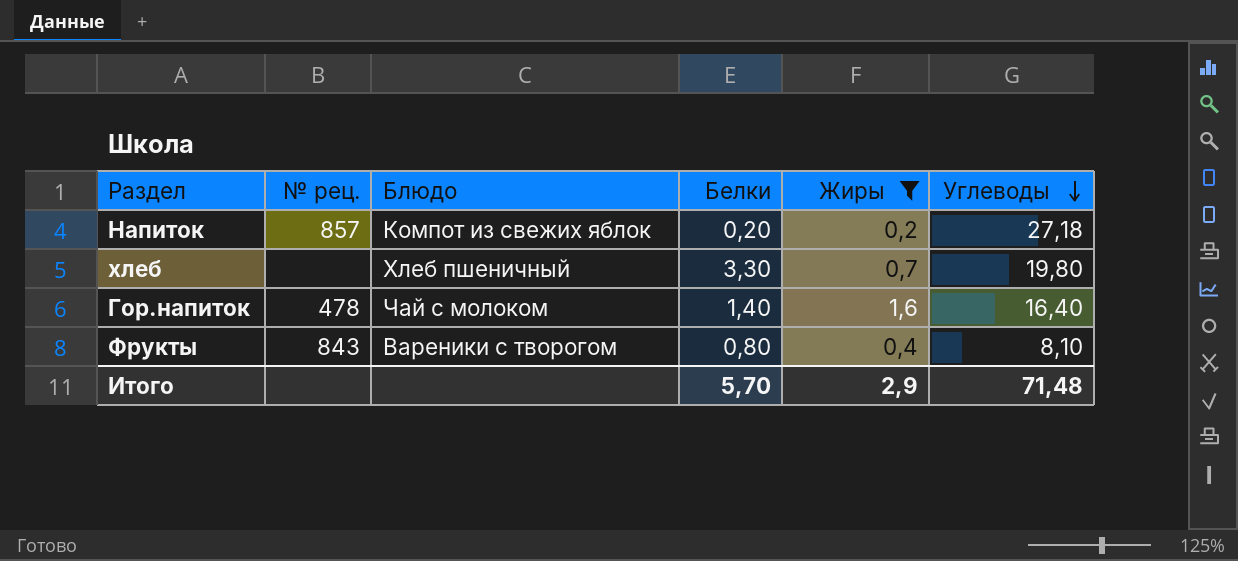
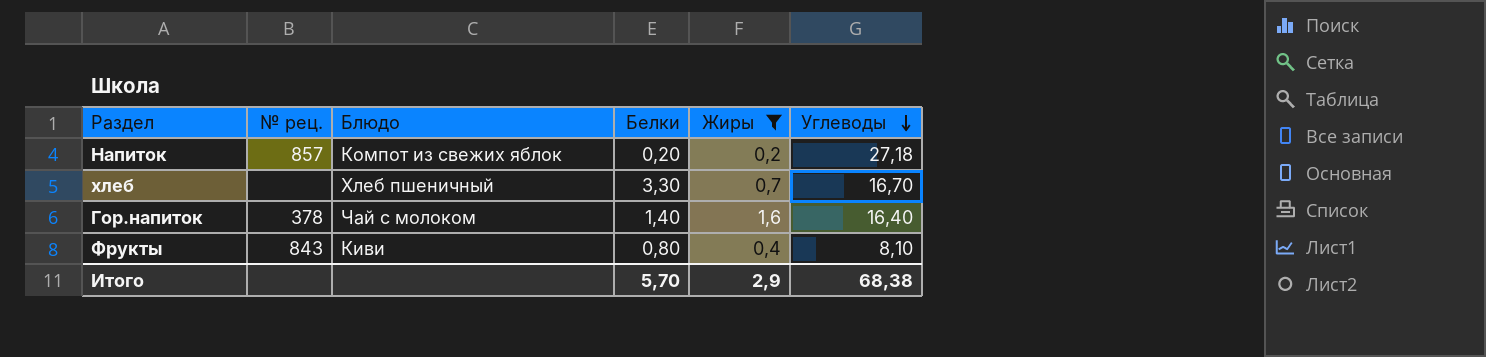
хлеб | Углеводы: 19,80 -> 16,70
Гор.напиток | № рец.: 478 -> 378
Фрукты | Блюдо: Вареники с творогом -> Киви
Итого | Углеводы: 71,48 -> 68,38

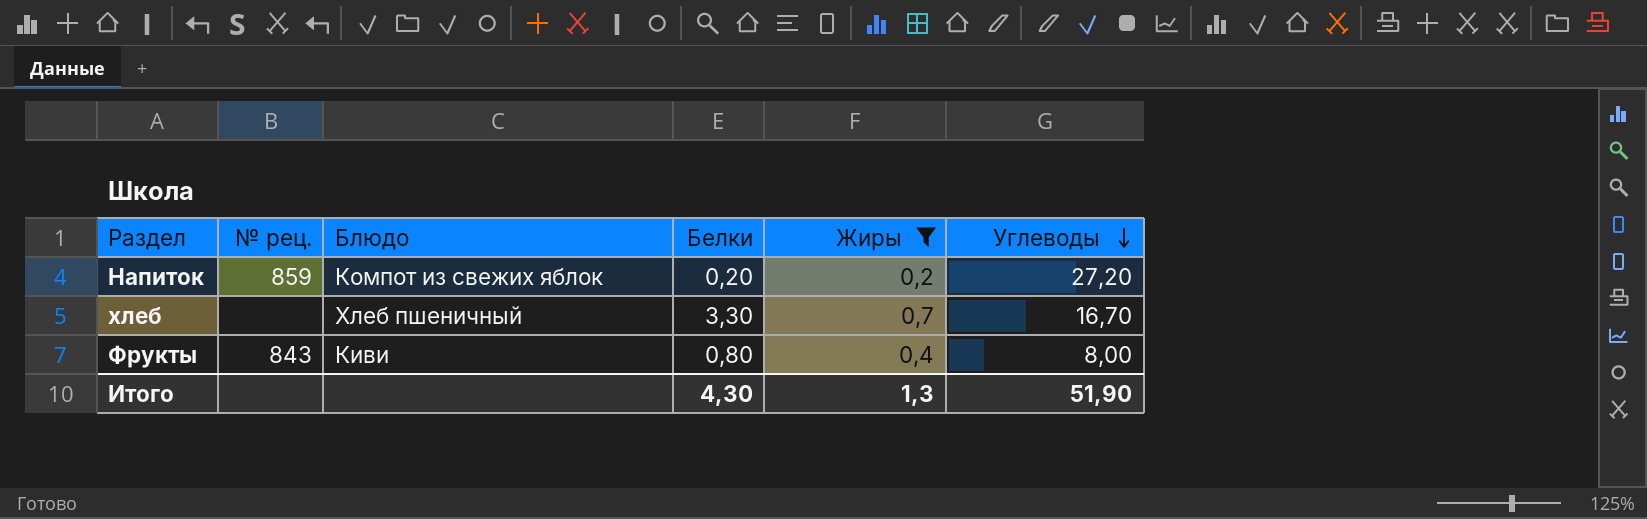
row Гор.напиток: 378 | Чай с молоком | 1,40 | 1,6 | 16,40 -> none
Напиток | № рец.: 857 -> 859
Напиток | Углеводы: 27,18 -> 27,20
Фрукты | Углеводы: 8,10 -> 8,00
Итого | Белки: 5,70 -> 4,30
Итого | Жиры: 2,9 -> 1,3
Итого | Углеводы: 68,38 -> 51,90

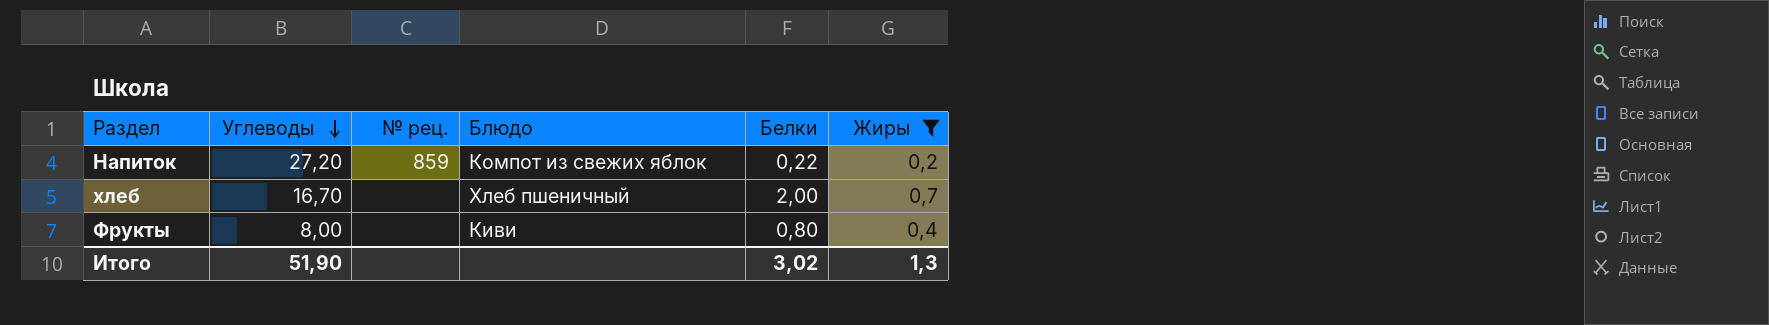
column Углеводы | position: 6 -> 2
Напиток | Белки: 0,20 -> 0,22
хлеб | Белки: 3,30 -> 2,00
Фрукты | № рец.: 843 -> none
Итого | Белки: 4,30 -> 3,02

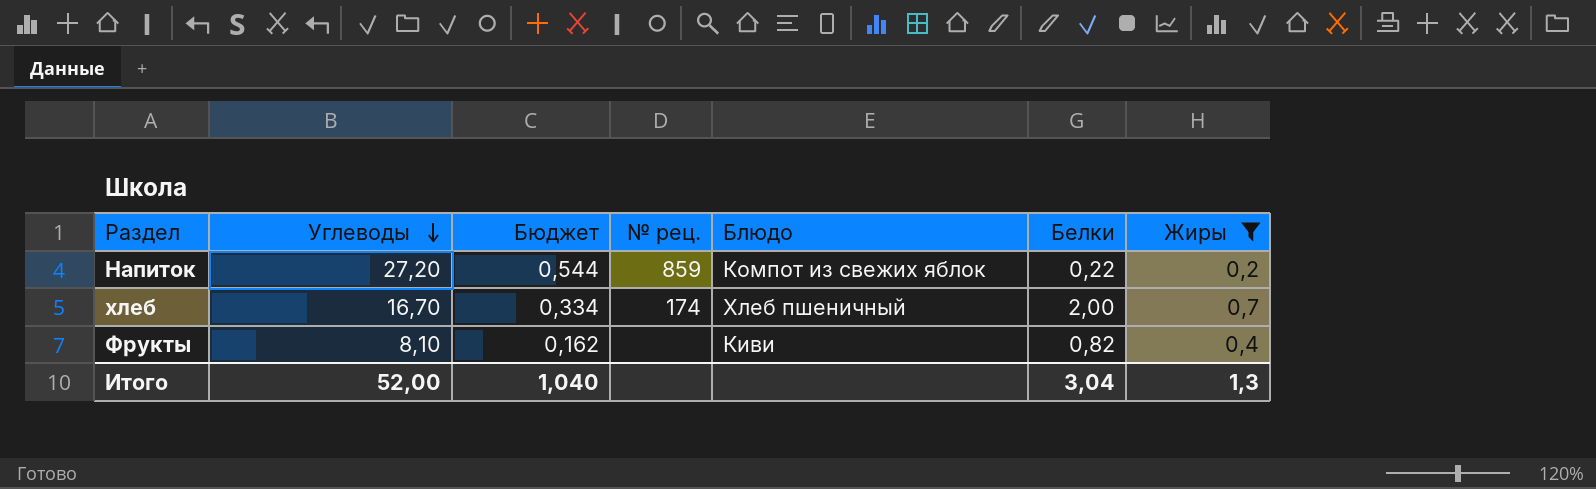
column Бюджет | formula: none -> [Углеводы] * 0,02
хлеб | № рец.: none -> 174
Фрукты | Углеводы: 8,00 -> 8,10
Фрукты | Белки: 0,80 -> 0,82
Итого | Углеводы: 51,90 -> 52,00
Итого | Белки: 3,02 -> 3,04

